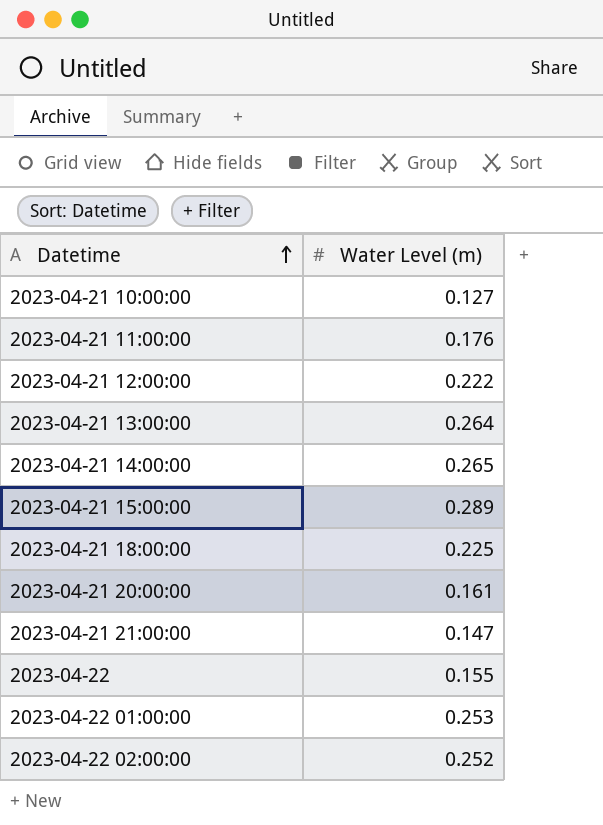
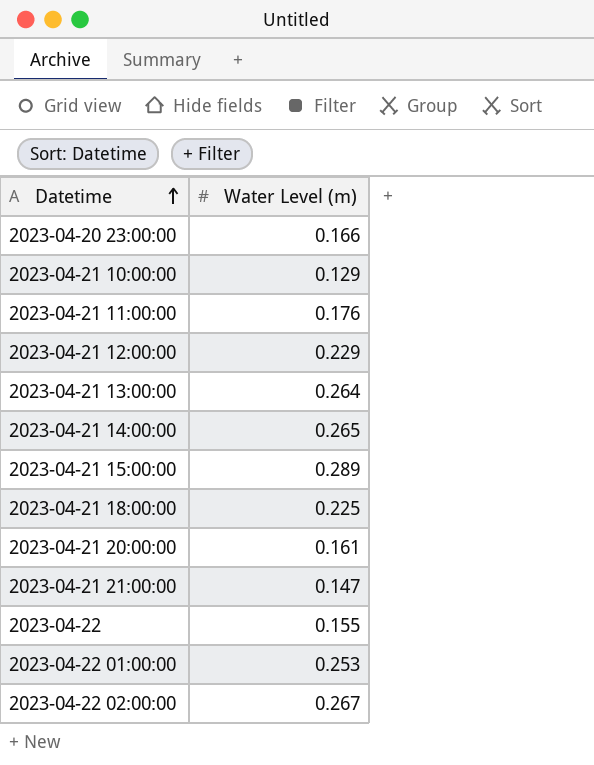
row 2023-04-20 23:00:00: none -> 0.166
2023-04-21 10:00:00 | Water Level (m): 0.127 -> 0.129
2023-04-21 12:00:00 | Water Level (m): 0.222 -> 0.229
2023-04-22 02:00:00 | Water Level (m): 0.252 -> 0.267

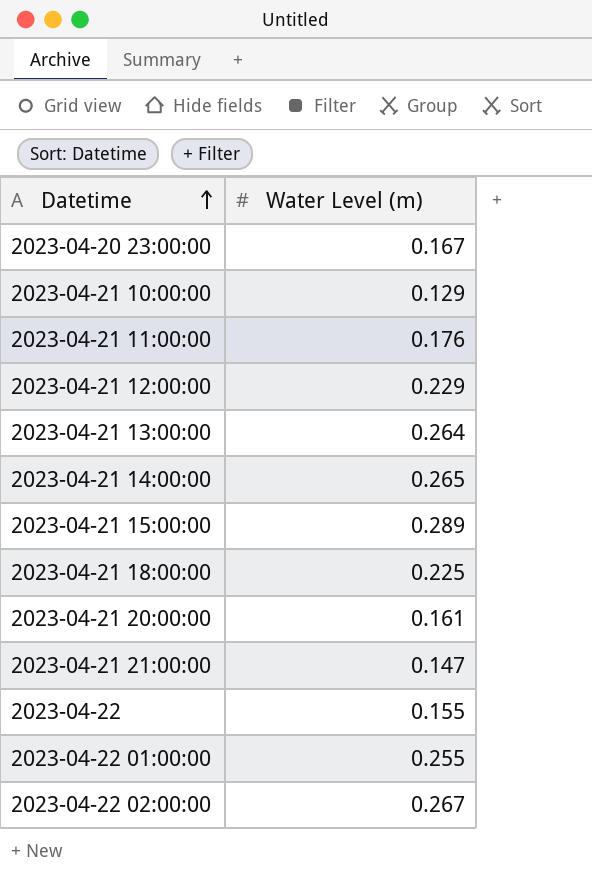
2023-04-20 23:00:00 | Water Level (m): 0.166 -> 0.167
2023-04-22 01:00:00 | Water Level (m): 0.253 -> 0.255

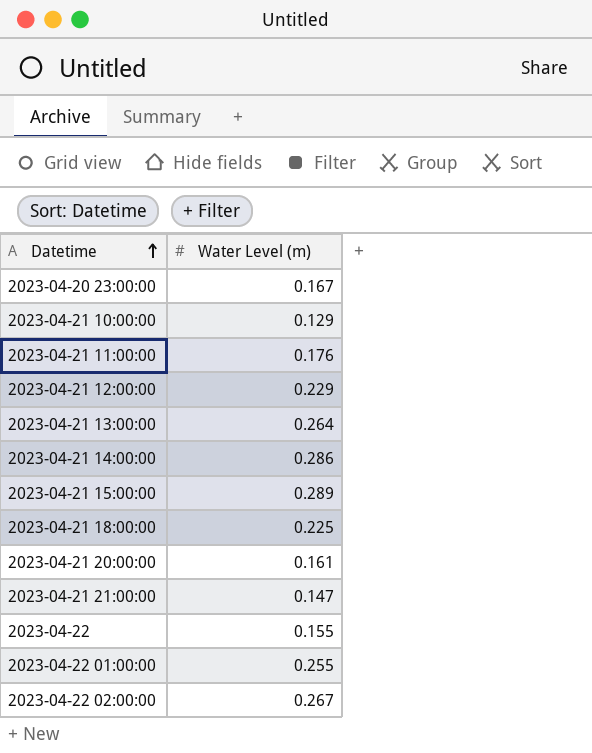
2023-04-21 14:00:00 | Water Level (m): 0.265 -> 0.286

